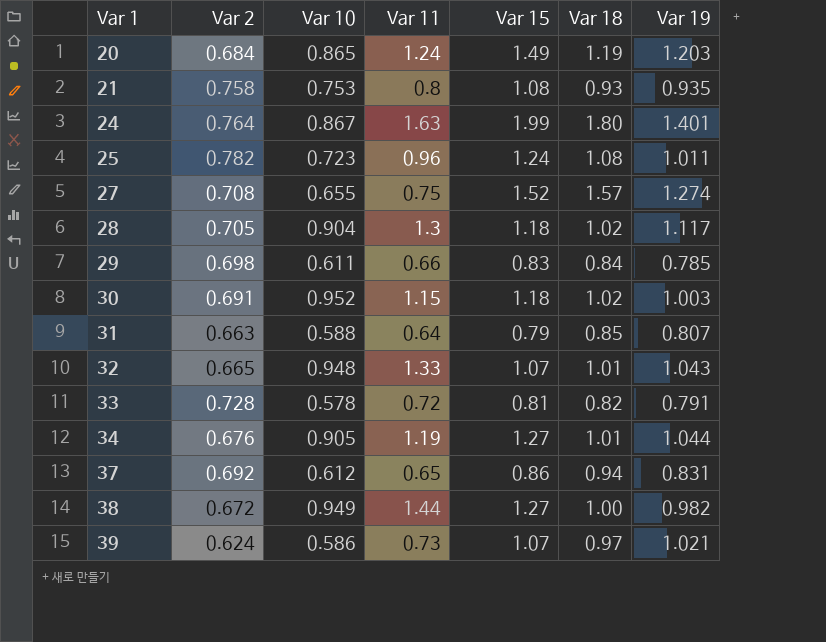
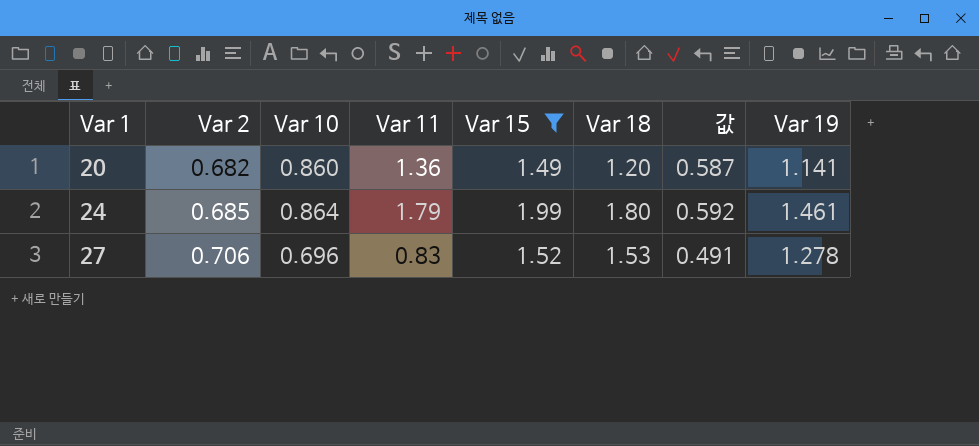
filter: none -> Var 15 >= 1.49
column 값 | formula: none -> [Var 2] * [Var 10]
20 | Var 2: 0.684 -> 0.682
20 | Var 10: 0.865 -> 0.860
20 | Var 11: 1.24 -> 1.36
20 | Var 18: 1.19 -> 1.20
20 | Var 19: 1.203 -> 1.141
24 | Var 2: 0.764 -> 0.685
24 | Var 10: 0.867 -> 0.864
24 | Var 11: 1.63 -> 1.79
24 | Var 19: 1.401 -> 1.461
27 | Var 2: 0.708 -> 0.706
27 | Var 10: 0.655 -> 0.696
27 | Var 11: 0.75 -> 0.83
27 | Var 18: 1.57 -> 1.53
27 | Var 19: 1.274 -> 1.278

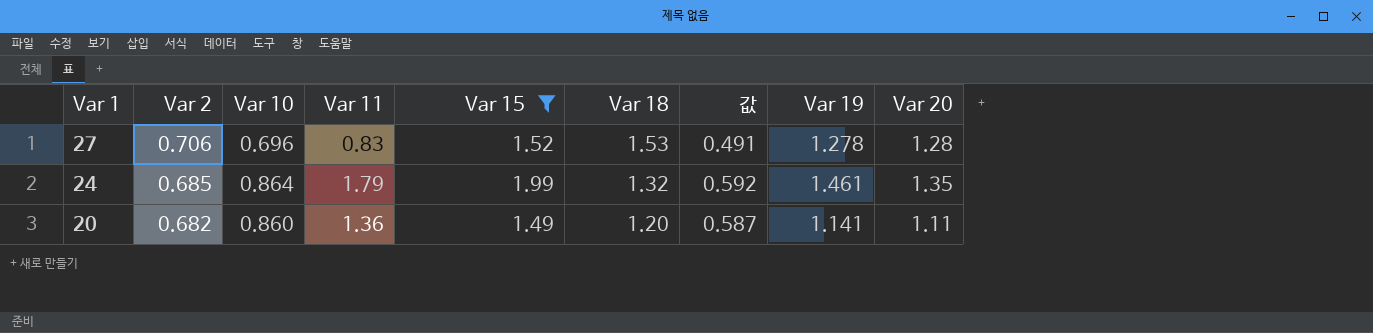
row order: Var 1 ascending -> Var 1 descending
column Var 20 | position: none -> 9
24 | Var 18: 1.80 -> 1.32

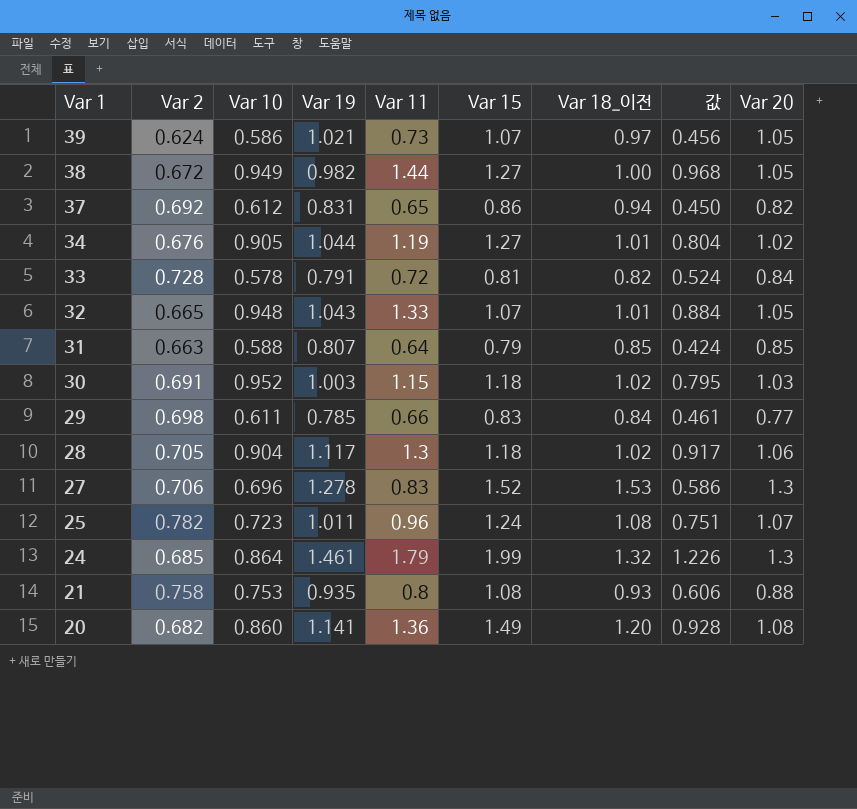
filter: Var 15 >= 1.49 -> none
column Var 19 | position: 8 -> 4
column name: Var 18 -> Var 18_이전
column 값 | formula: [Var 2] * [Var 10] -> [Var 2] * [Var 11]
27 | Var 20: 1.28 -> 1.3
24 | Var 20: 1.35 -> 1.3
20 | Var 20: 1.11 -> 1.08

